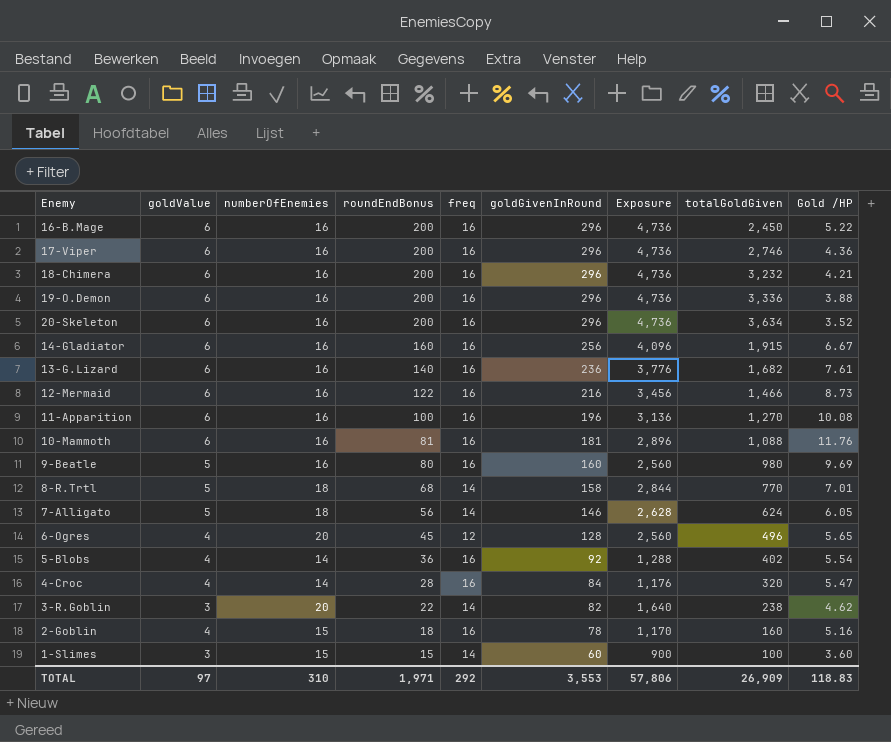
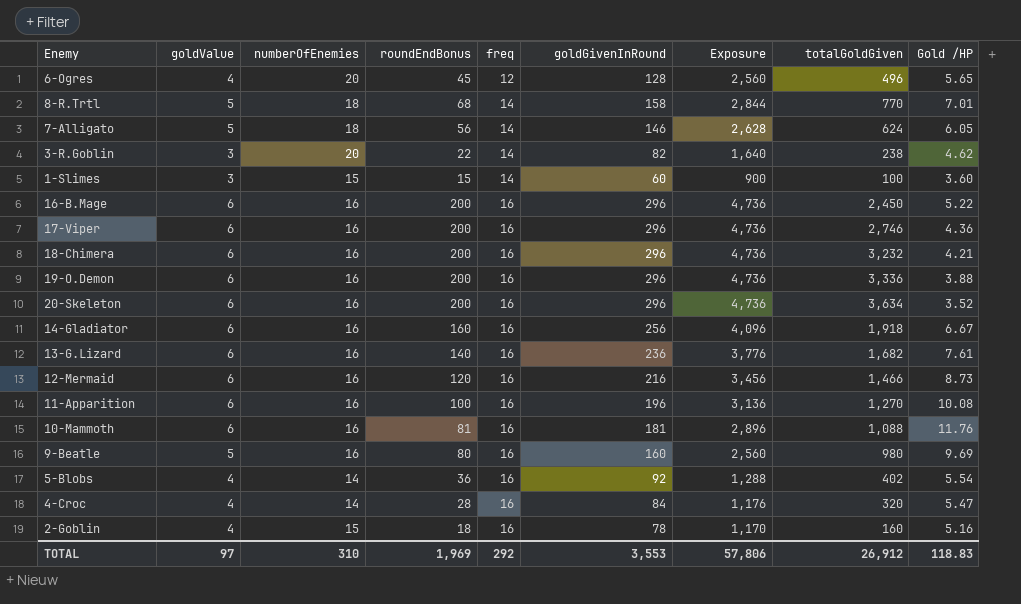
row order: roundEndBonus descending -> freq ascending
14-Gladiator | totalGoldGiven: 1,915 -> 1,918
12-Mermaid | roundEndBonus: 122 -> 120
TOTAL | roundEndBonus: 1,971 -> 1,969
TOTAL | totalGoldGiven: 26,909 -> 26,912

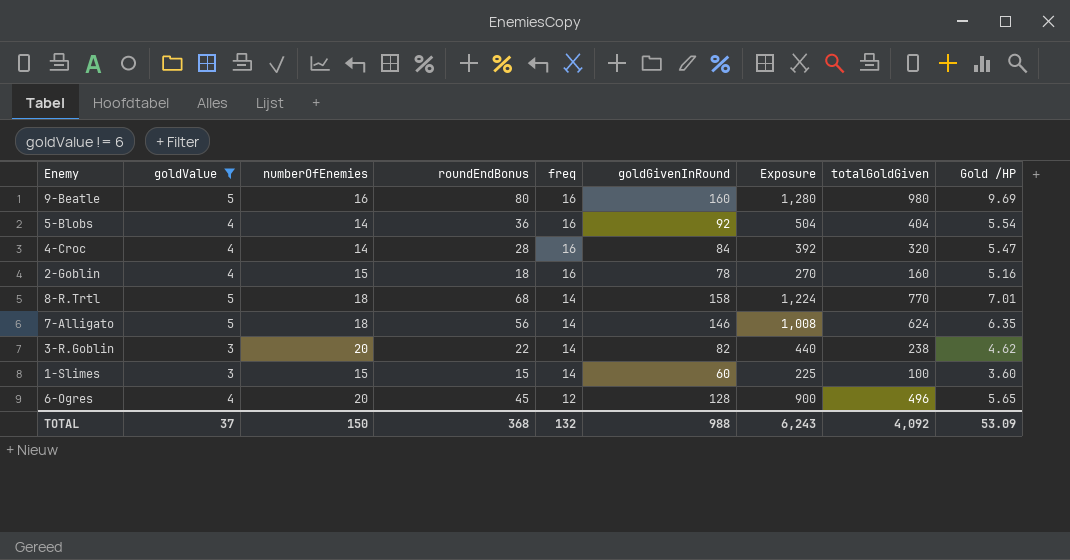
filter: none -> goldValue != 6
row order: freq ascending -> freq descending
column Exposure | formula: [numberOfEnemies] * [goldGivenInRound] -> [numberOfEnemies] * [roundEndBonus]
5-Blobs | totalGoldGiven: 402 -> 404
7-Alligato | Gold /HP: 6.05 -> 6.35
TOTAL | goldValue: 97 -> 37
TOTAL | numberOfEnemies: 310 -> 150
TOTAL | roundEndBonus: 1,969 -> 368
TOTAL | freq: 292 -> 132
TOTAL | goldGivenInRound: 3,553 -> 988
TOTAL | Exposure: 57,806 -> 6,243
TOTAL | totalGoldGiven: 26,912 -> 4,092
TOTAL | Gold /HP: 118.83 -> 53.09

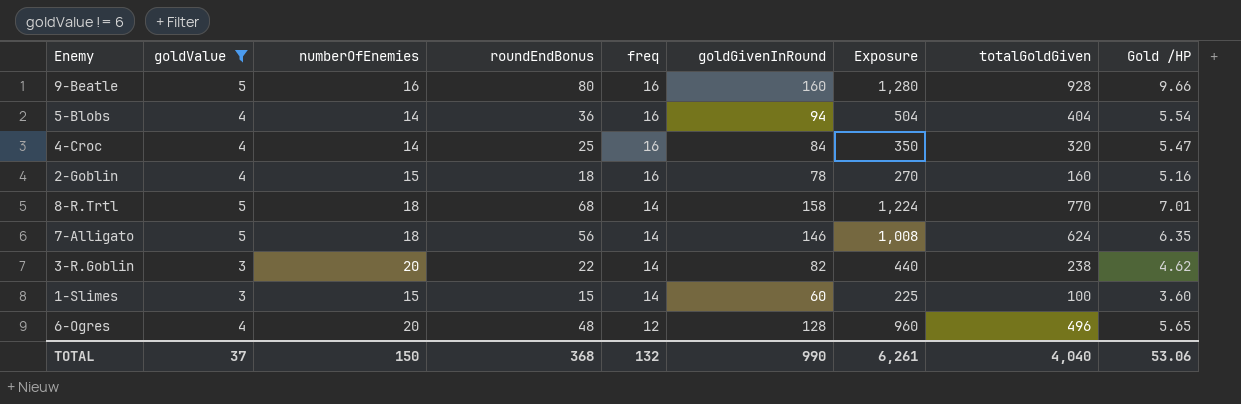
9-Beatle | totalGoldGiven: 980 -> 928
9-Beatle | Gold /HP: 9.69 -> 9.66
5-Blobs | goldGivenInRound: 92 -> 94
4-Croc | roundEndBonus: 28 -> 25
4-Croc | Exposure: 392 -> 350
6-Ogres | roundEndBonus: 45 -> 48
6-Ogres | Exposure: 900 -> 960
TOTAL | goldGivenInRound: 988 -> 990
TOTAL | Exposure: 6,243 -> 6,261
TOTAL | totalGoldGiven: 4,092 -> 4,040
TOTAL | Gold /HP: 53.09 -> 53.06

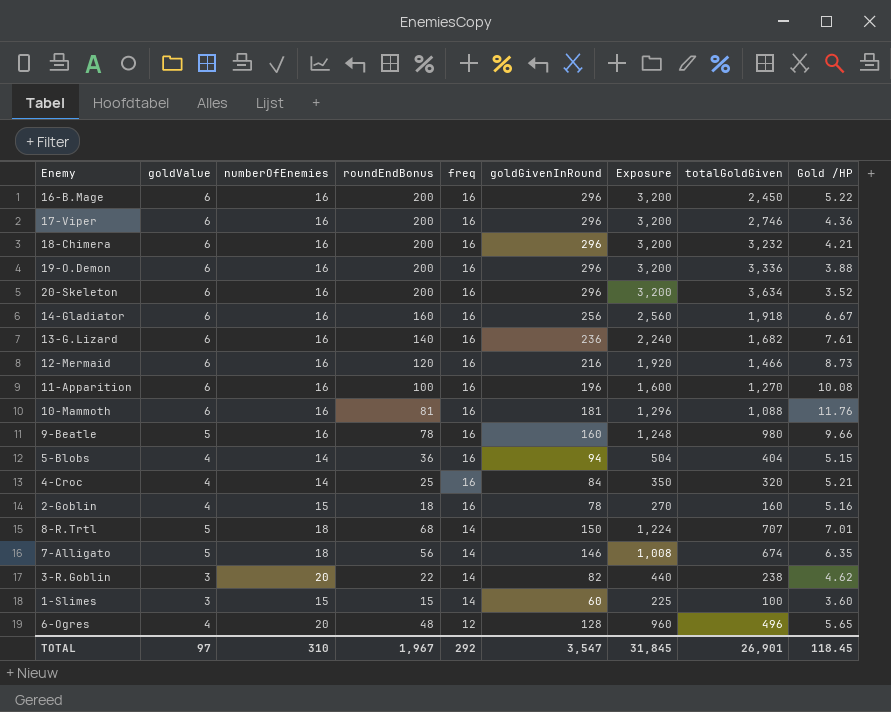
filter: goldValue != 6 -> none
9-Beatle | roundEndBonus: 80 -> 78
9-Beatle | Exposure: 1,280 -> 1,248
9-Beatle | totalGoldGiven: 928 -> 980
5-Blobs | Gold /HP: 5.54 -> 5.15
4-Croc | Gold /HP: 5.47 -> 5.21
8-R.Trtl | goldGivenInRound: 158 -> 150
8-R.Trtl | totalGoldGiven: 770 -> 707
7-Alligato | totalGoldGiven: 624 -> 674
TOTAL | goldValue: 37 -> 97
TOTAL | numberOfEnemies: 150 -> 310
TOTAL | roundEndBonus: 368 -> 1,967
TOTAL | freq: 132 -> 292
TOTAL | goldGivenInRound: 990 -> 3,547
TOTAL | Exposure: 6,261 -> 31,845
TOTAL | totalGoldGiven: 4,040 -> 26,901
TOTAL | Gold /HP: 53.06 -> 118.45

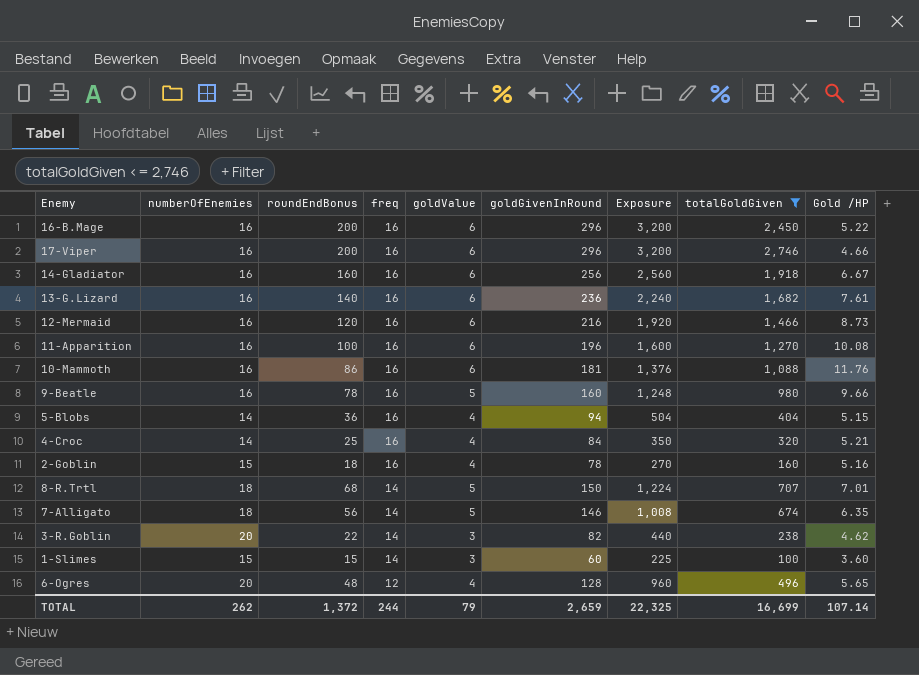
filter: none -> totalGoldGiven <= 2,746
column goldValue | position: 2 -> 5
17-Viper | Gold /HP: 4.36 -> 4.66
10-Mammoth | roundEndBonus: 81 -> 86
10-Mammoth | Exposure: 1,296 -> 1,376
TOTAL | numberOfEnemies: 310 -> 262
TOTAL | roundEndBonus: 1,967 -> 1,372
TOTAL | freq: 292 -> 244
TOTAL | goldValue: 97 -> 79
TOTAL | goldGivenInRound: 3,547 -> 2,659
TOTAL | Exposure: 31,845 -> 22,325
TOTAL | totalGoldGiven: 26,901 -> 16,699
TOTAL | Gold /HP: 118.45 -> 107.14

